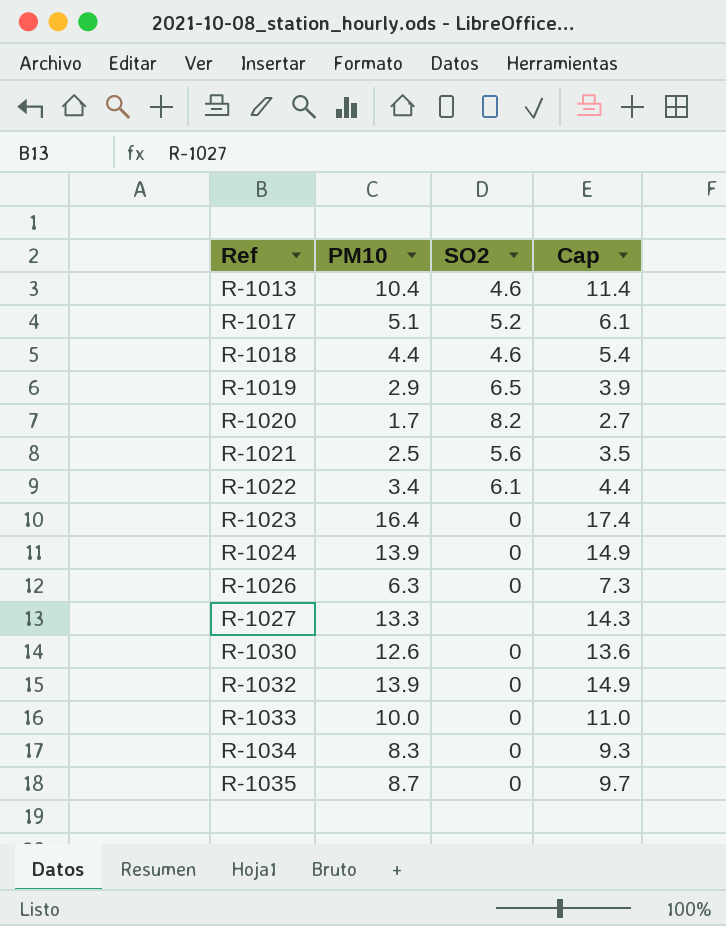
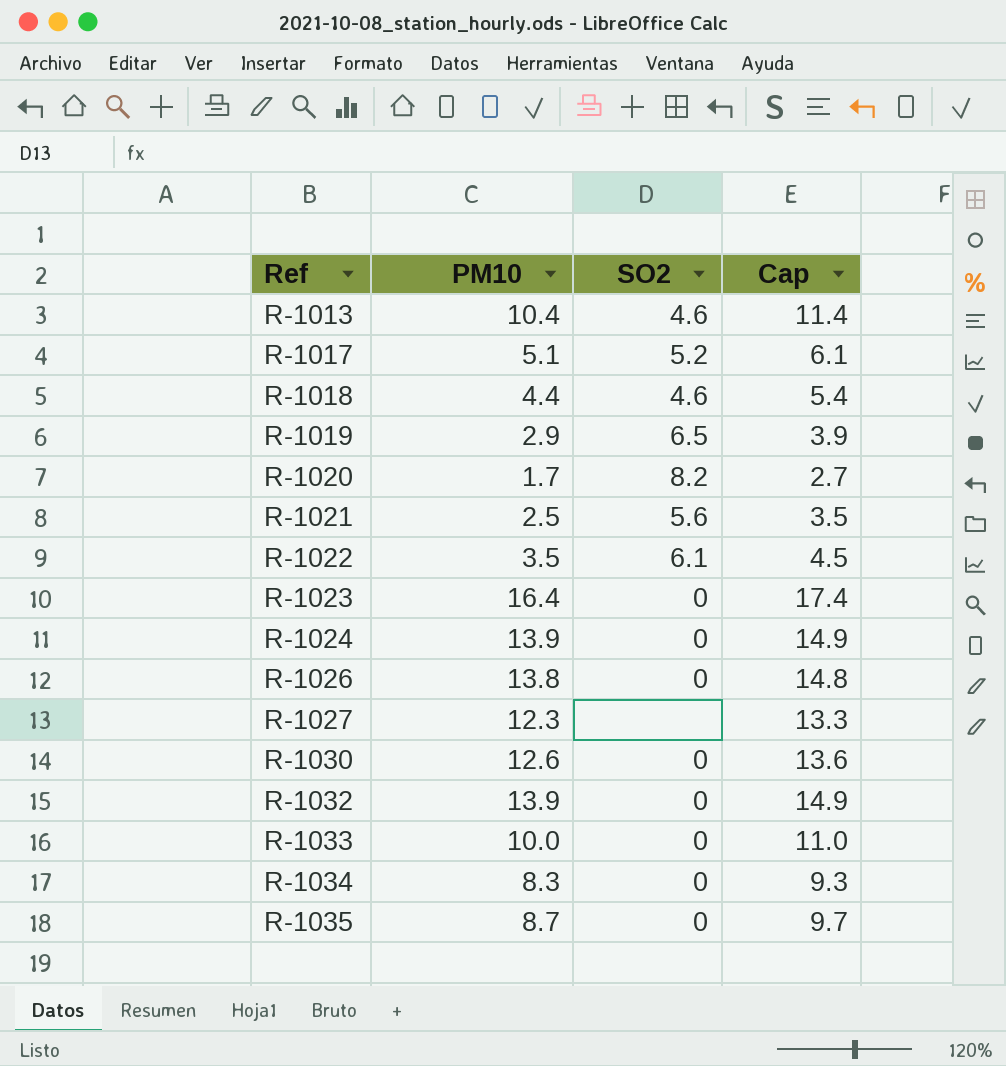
R-1022 | PM10: 3.4 -> 3.5
R-1022 | Cap: 4.4 -> 4.5
R-1026 | PM10: 6.3 -> 13.8
R-1026 | Cap: 7.3 -> 14.8
R-1027 | PM10: 13.3 -> 12.3
R-1027 | Cap: 14.3 -> 13.3

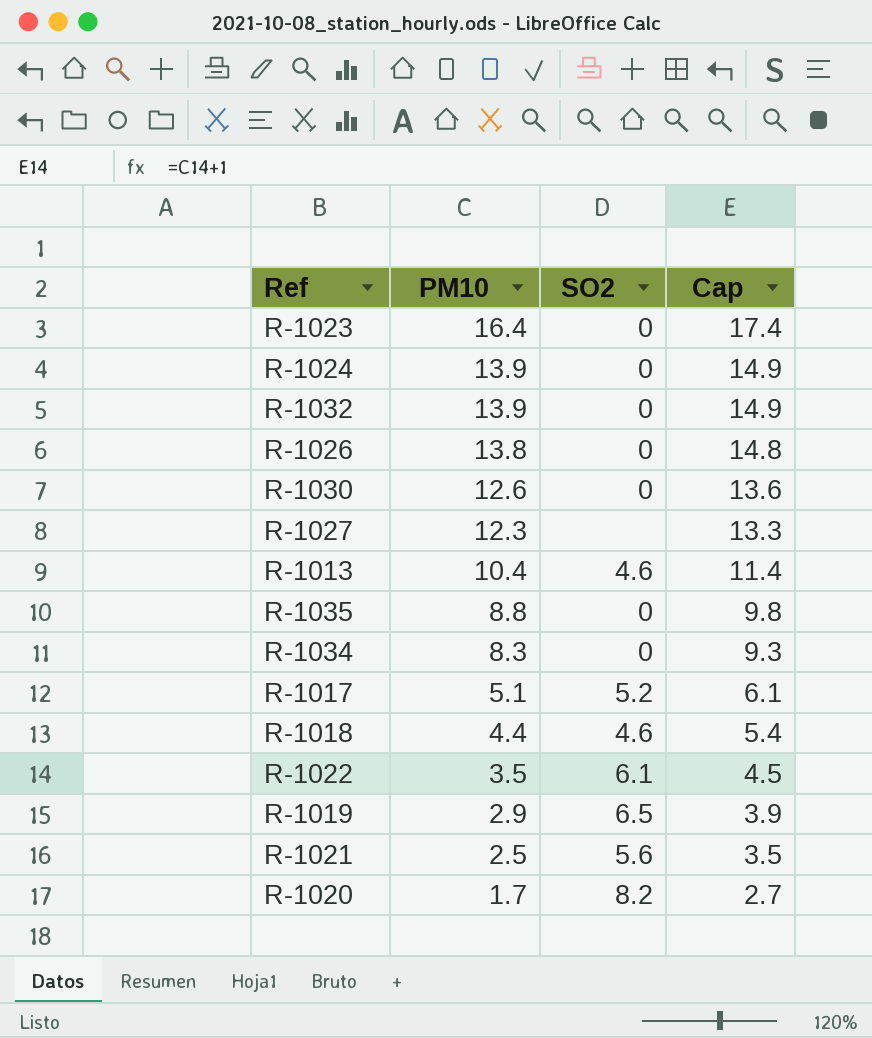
row order: Ref ascending -> PM10 descending
row R-1033: 10.0 | 0 | 11.0 -> none
R-1035 | PM10: 8.7 -> 8.8
R-1035 | Cap: 9.7 -> 9.8

